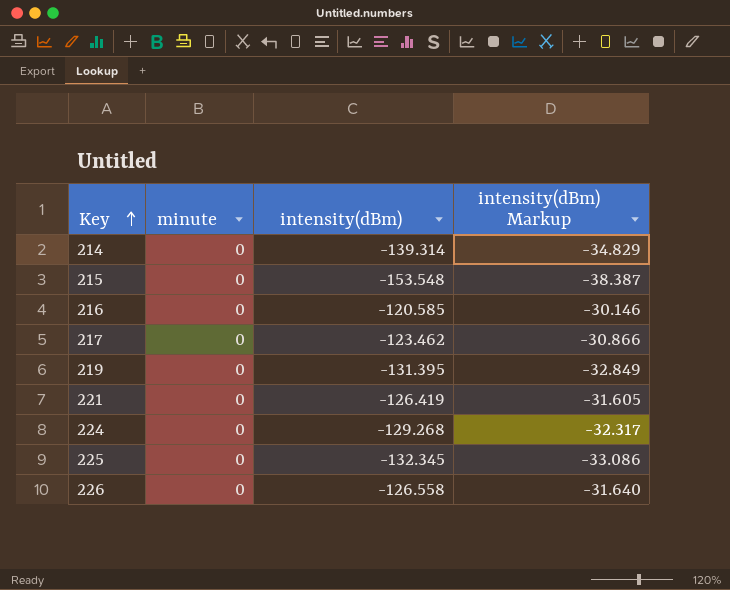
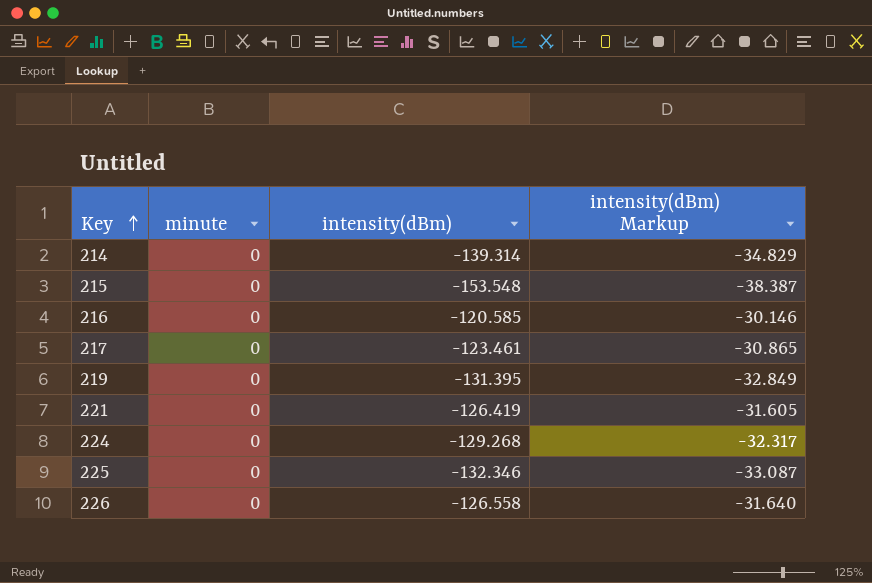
217 | intensity(dBm): -123.462 -> -123.461
217 | intensity(dBm) Markup: -30.866 -> -30.865
225 | intensity(dBm): -132.345 -> -132.346
225 | intensity(dBm) Markup: -33.086 -> -33.087

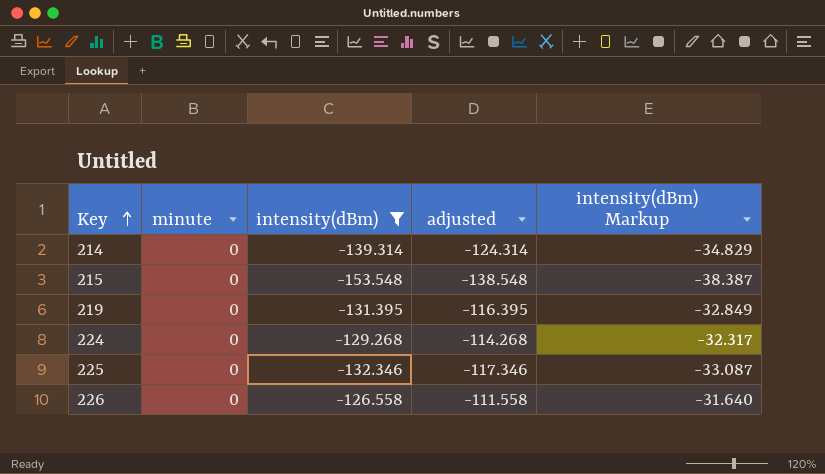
filter: none -> intensity(dBm) <= -126.558
column adjusted | formula: none -> [intensity(dBm)] + 15

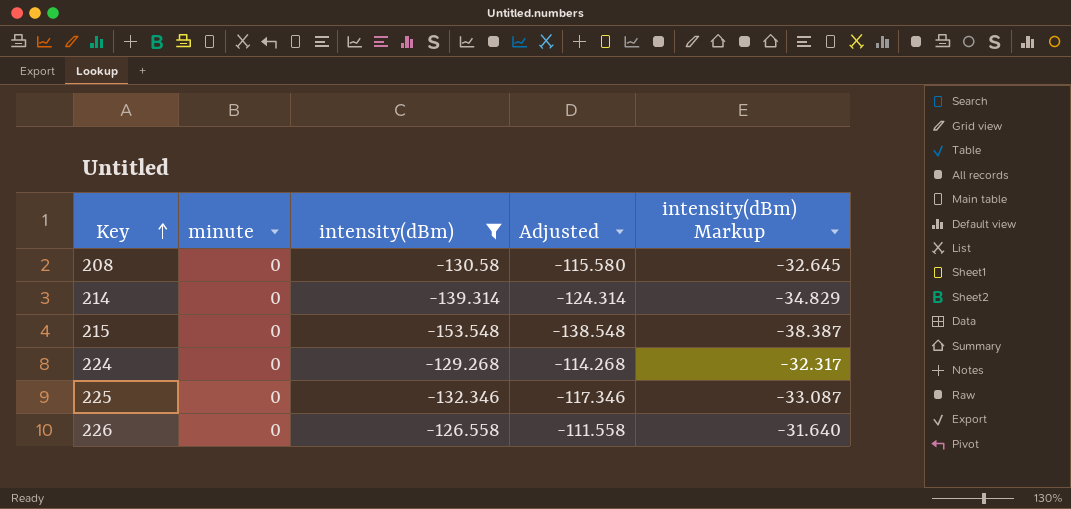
column name: adjusted -> Adjusted
row 219: 0 | -131.395 | -116.395 | -32.849 -> none
row 208: none -> 0 | -130.58 | -115.580 | -32.645

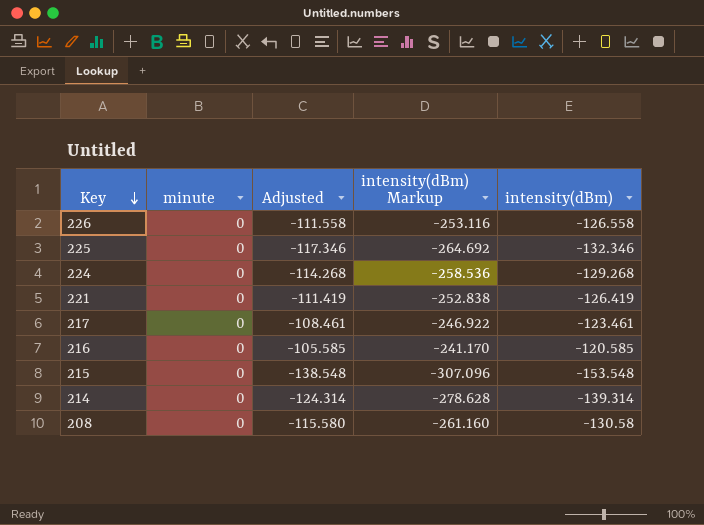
filter: intensity(dBm) <= -126.558 -> none
row order: Key ascending -> Key descending
column intensity(dBm) Markup | formula: [intensity(dBm)] * 0.25 -> [intensity(dBm)] * 2
column intensity(dBm) | position: 3 -> 5

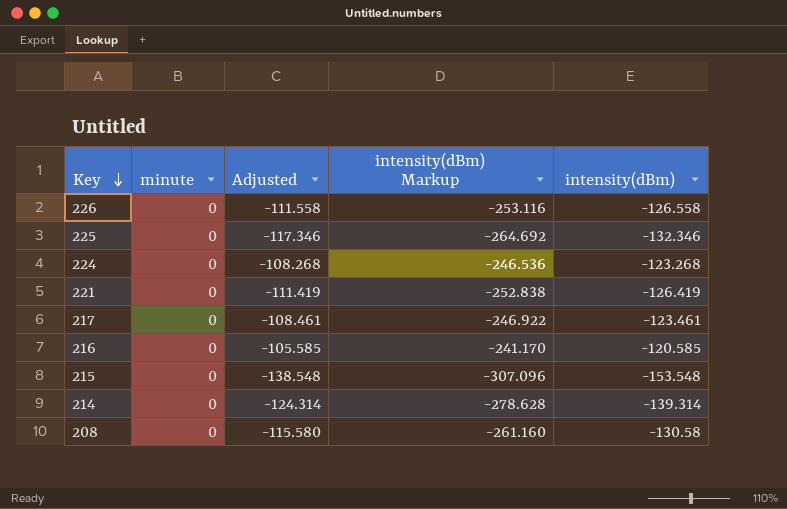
224 | Adjusted: -114.268 -> -108.268
224 | intensity(dBm) Markup: -258.536 -> -246.536
224 | intensity(dBm): -129.268 -> -123.268

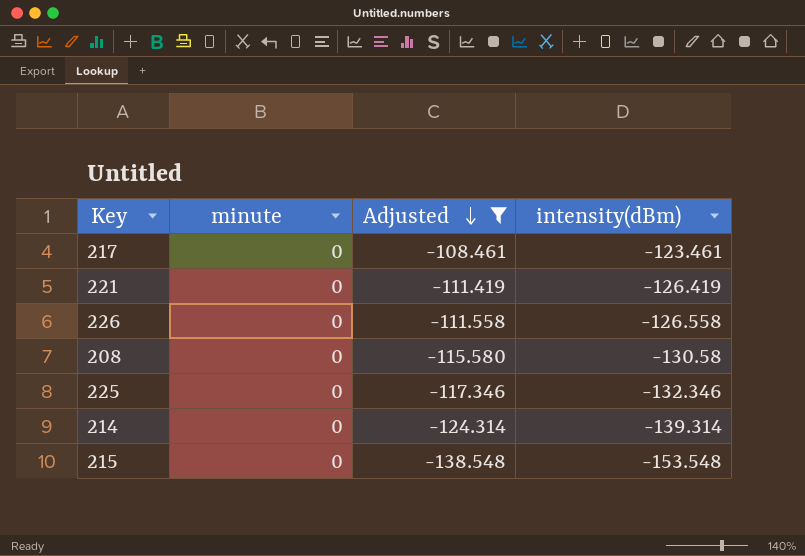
filter: none -> Adjusted <= -108.461
row order: Key descending -> Adjusted descending
column intensity(dBm) Markup | formula: [intensity(dBm)] * 2 -> none

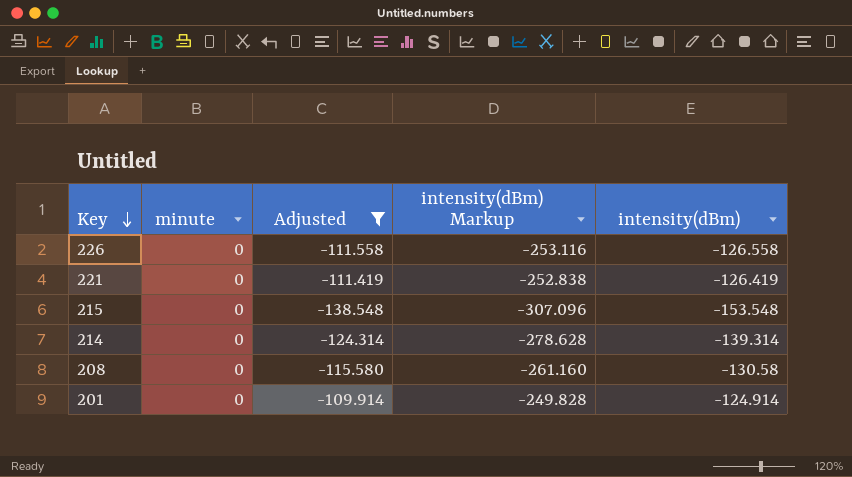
row order: Adjusted descending -> Key descending
column intensity(dBm) Markup | formula: none -> [intensity(dBm)] * 2
row 217: 0 | -108.461 | -123.461 -> none
row 225: 0 | -117.346 | -132.346 -> none
row 201: none -> 0 | -109.914 | -249.828 | -124.914

